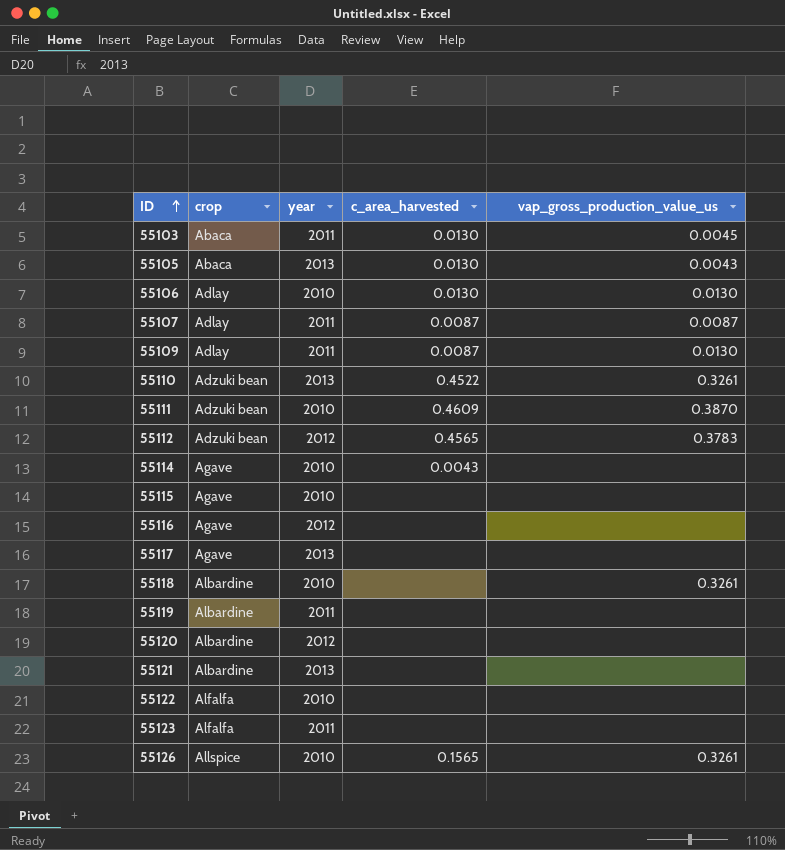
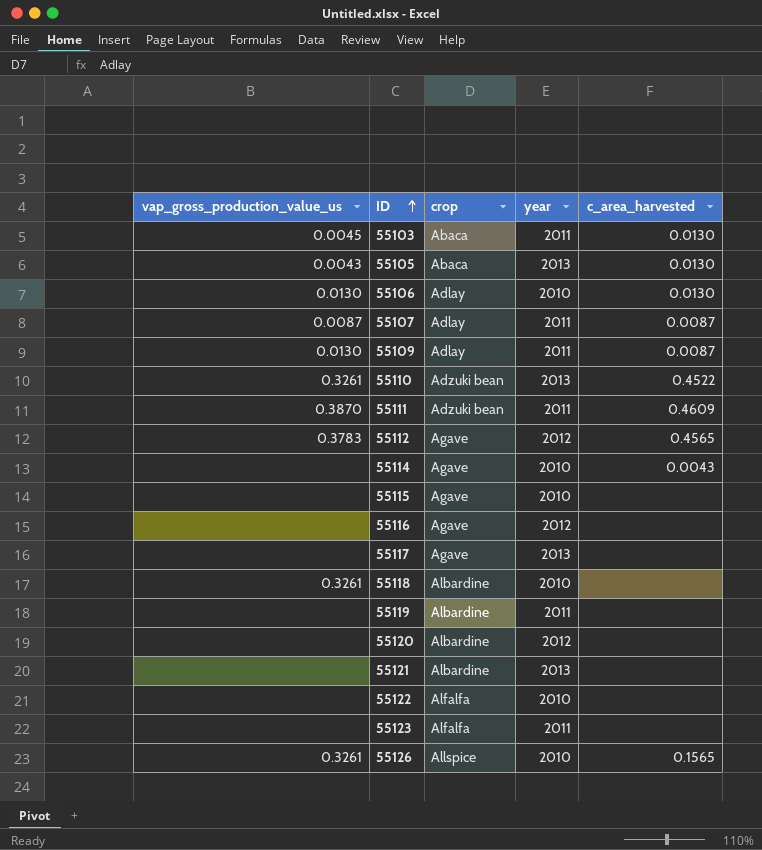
column vap_gross_production_value_us | position: 5 -> 1
55111 | year: 2010 -> 2011
55112 | crop: Adzuki bean -> Agave

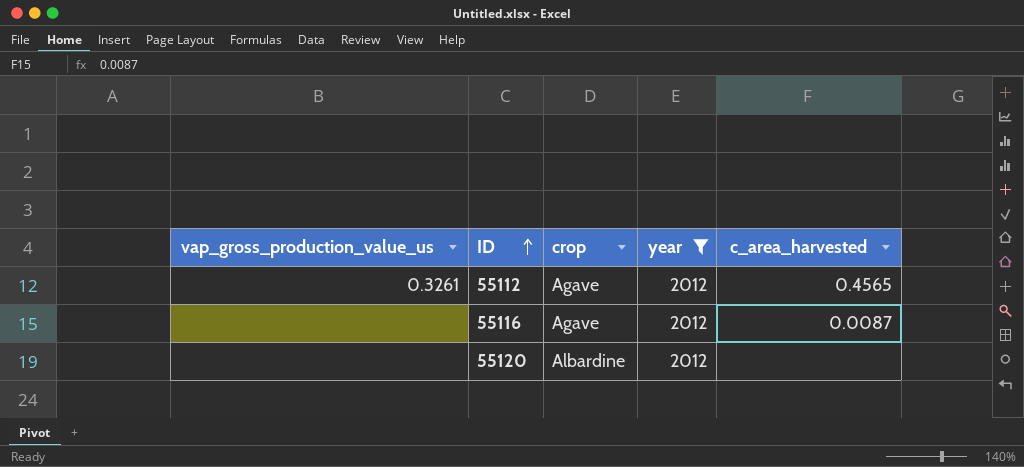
filter: none -> year = 2012
55112 | vap_gross_production_value_us: 0.3783 -> 0.3261
55116 | c_area_harvested: none -> 0.0087

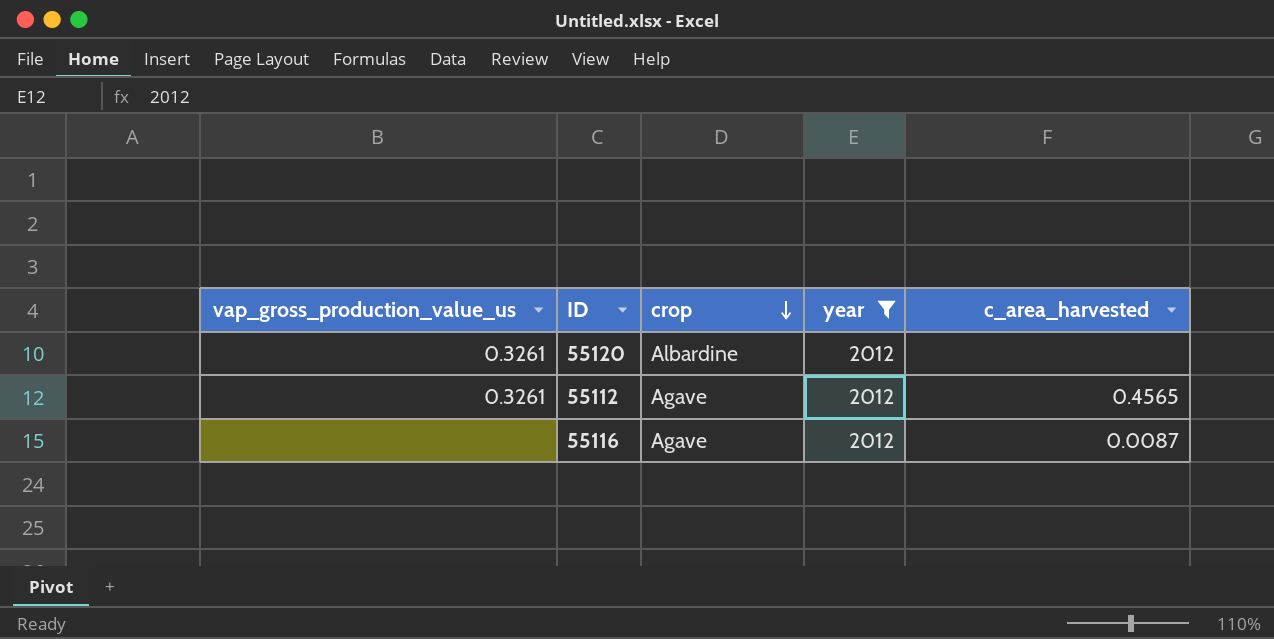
row order: ID ascending -> crop descending
55120 | vap_gross_production_value_us: none -> 0.3261

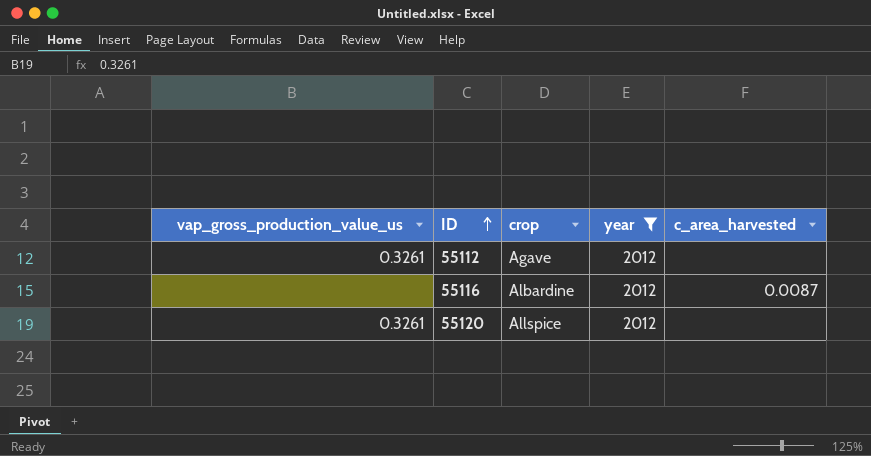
row order: crop descending -> ID ascending
55112 | c_area_harvested: 0.4565 -> none
55116 | crop: Agave -> Albardine
55120 | crop: Albardine -> Allspice

